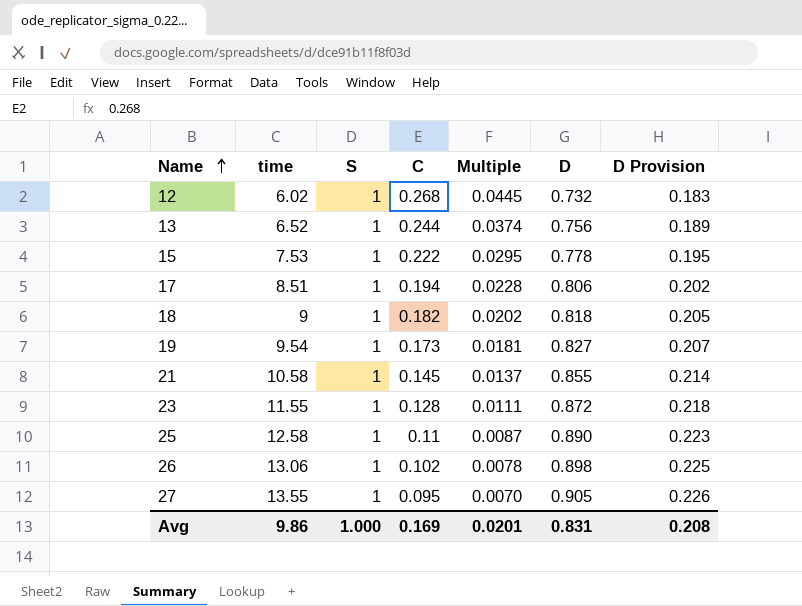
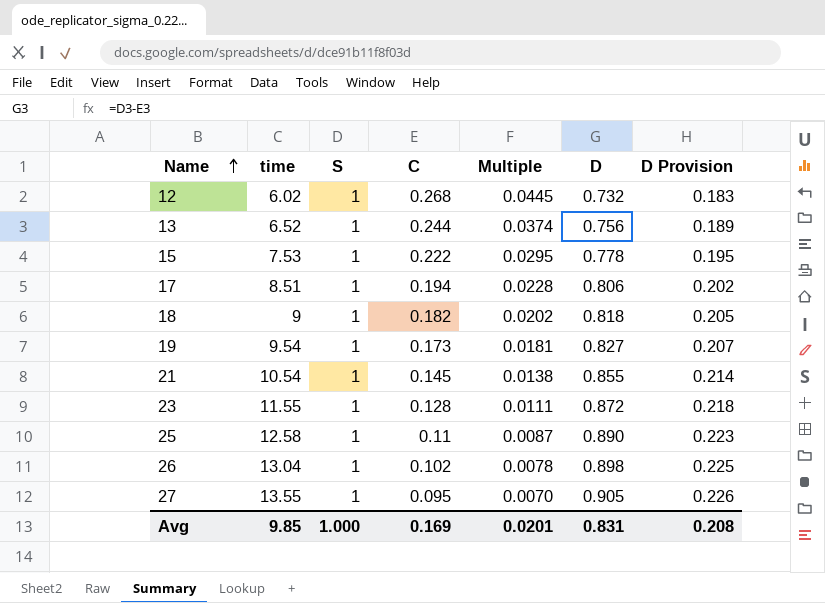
21 | time: 10.58 -> 10.54
21 | Multiple: 0.0137 -> 0.0138
26 | time: 13.06 -> 13.04
Avg | time: 9.86 -> 9.85

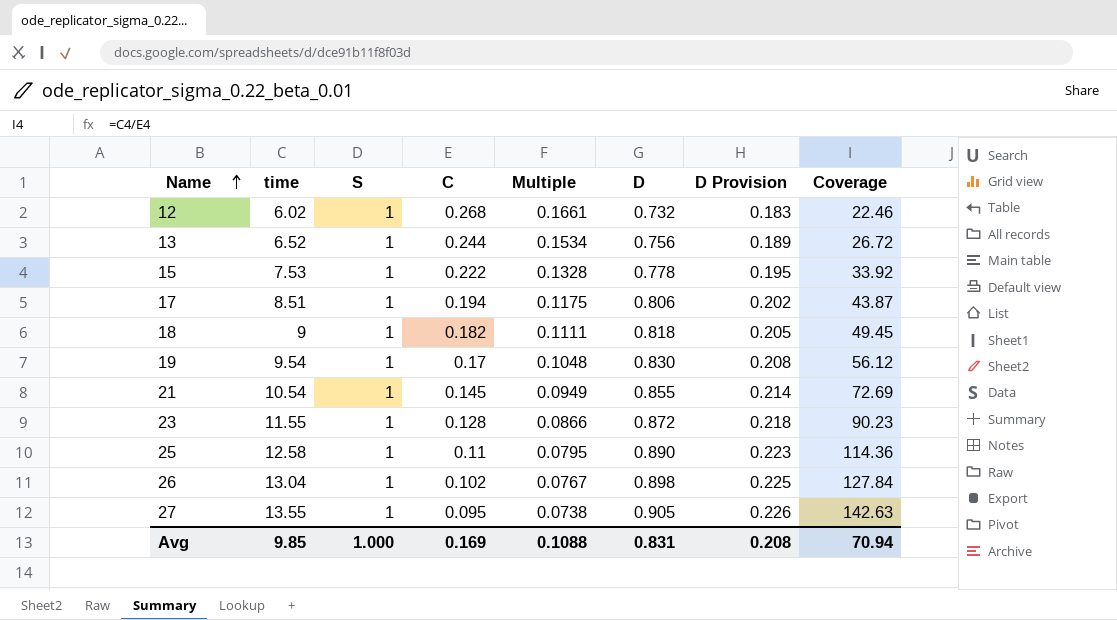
column Multiple | formula: [C] / [time] -> [S] / [time]
column Coverage | formula: none -> [time] / [C]
19 | C: 0.173 -> 0.17
19 | D: 0.827 -> 0.830
19 | D Provision: 0.207 -> 0.208
Avg | Multiple: 0.0201 -> 0.1088

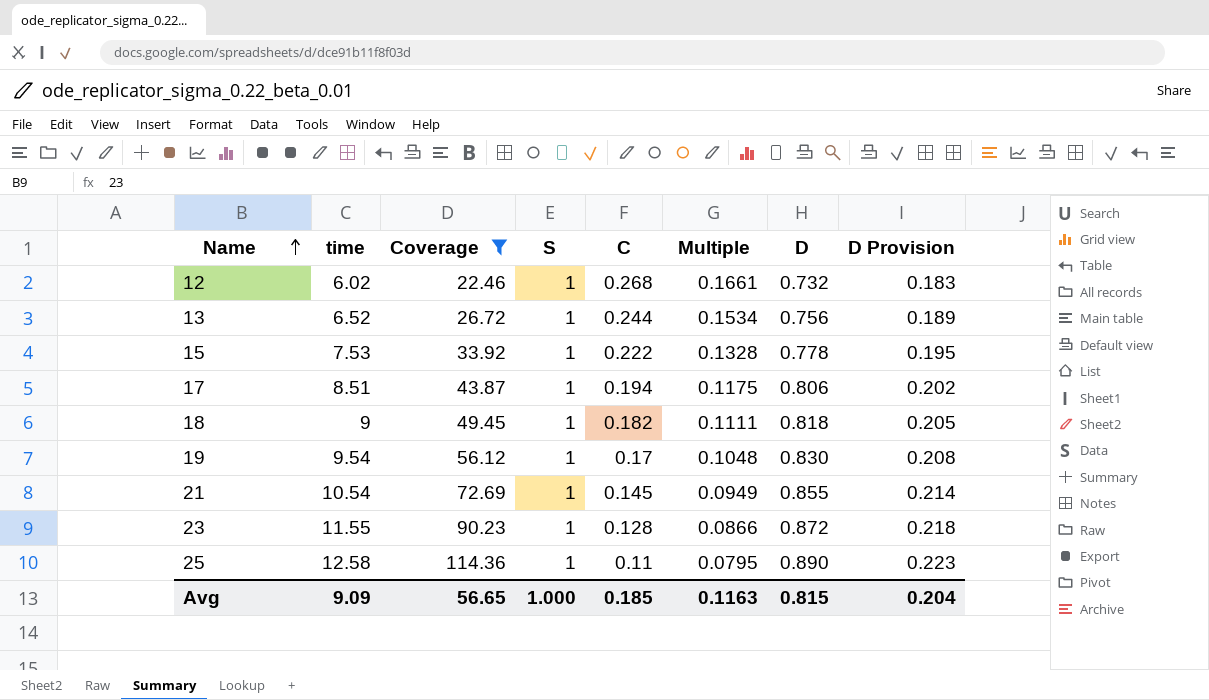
filter: none -> Coverage <= 114.36
column Coverage | position: 8 -> 3
Avg | time: 9.85 -> 9.09
Avg | Coverage: 70.94 -> 56.65
Avg | C: 0.169 -> 0.185
Avg | Multiple: 0.1088 -> 0.1163
Avg | D: 0.831 -> 0.815
Avg | D Provision: 0.208 -> 0.204

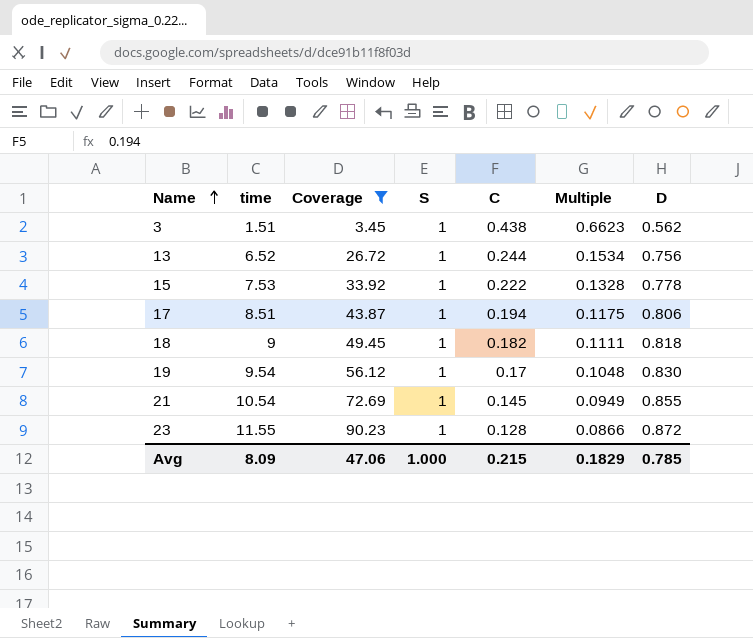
column D Provision | formula: [D] * 0.25 -> none
row 12: 6.02 | 22.46 | 1 | 0.268 | 0.1661 | 0.732 | 0.183 -> none
row 25: 12.58 | 114.36 | 1 | 0.11 | 0.0795 | 0.890 | 0.223 -> none
row 3: none -> 1.51 | 3.45 | 1 | 0.438 | 0.6623 | 0.562
Avg | time: 9.09 -> 8.09
Avg | Coverage: 56.65 -> 47.06
Avg | C: 0.185 -> 0.215
Avg | Multiple: 0.1163 -> 0.1829
Avg | D: 0.815 -> 0.785

